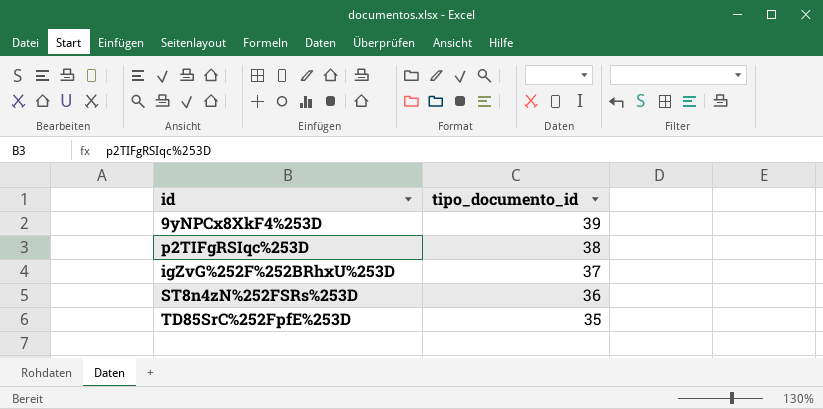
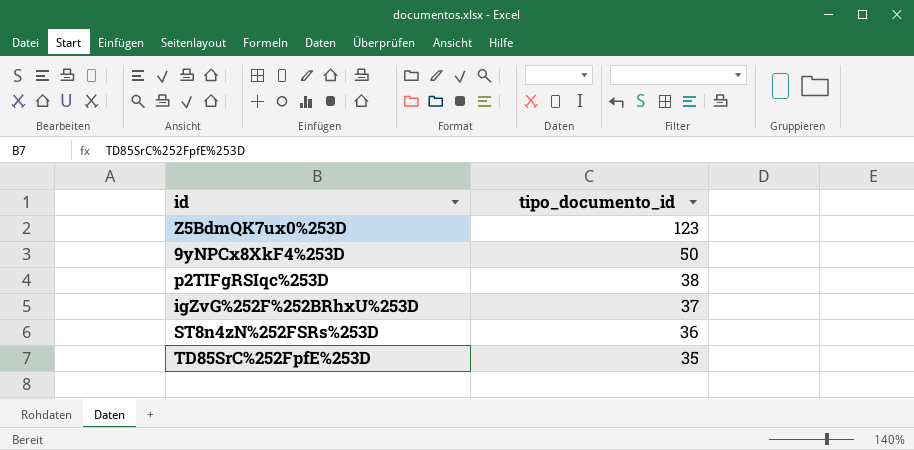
row Z5BdmQK7ux0%253D: none -> 123
9yNPCx8XkF4%253D | tipo_documento_id: 39 -> 50

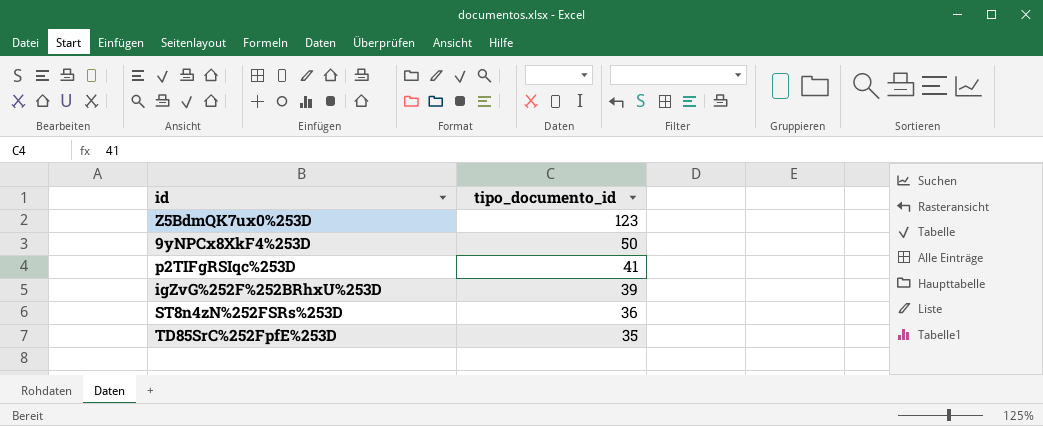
p2TIFgRSIqc%253D | tipo_documento_id: 38 -> 41
igZvG%252F%252BRhxU%253D | tipo_documento_id: 37 -> 39

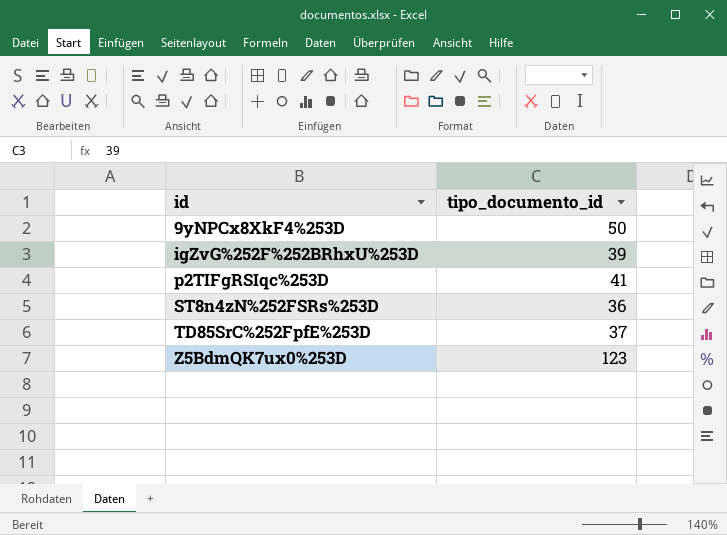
row order: tipo_documento_id descending -> id ascending
TD85SrC%252FpfE%253D | tipo_documento_id: 35 -> 37

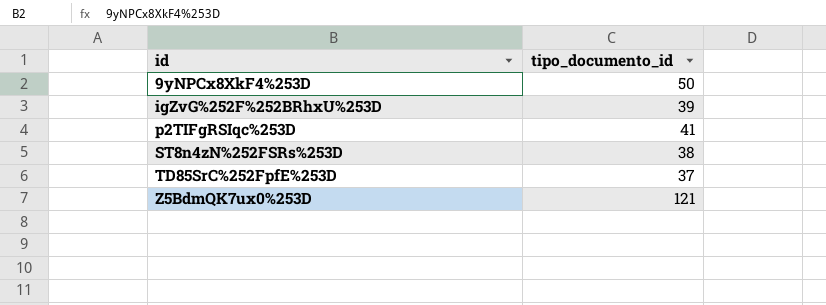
ST8n4zN%252FSRs%253D | tipo_documento_id: 36 -> 38
Z5BdmQK7ux0%253D | tipo_documento_id: 123 -> 121

